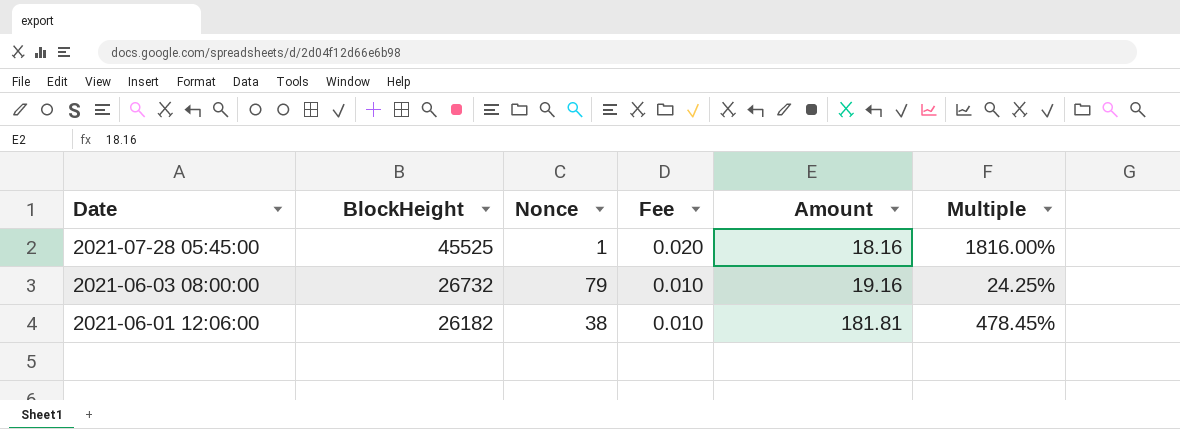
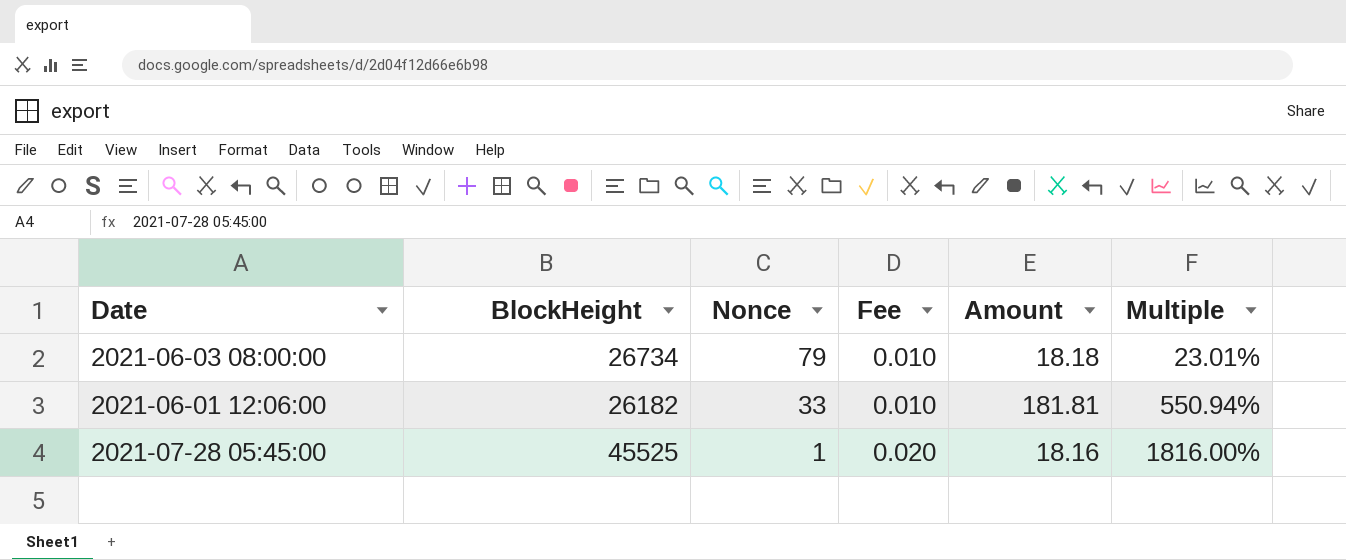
row order: Date descending -> Nonce descending
2021-06-03 08:00:00 | BlockHeight: 26732 -> 26734
2021-06-03 08:00:00 | Amount: 19.16 -> 18.18
2021-06-03 08:00:00 | Multiple: 24.25% -> 23.01%
2021-06-01 12:06:00 | Nonce: 38 -> 33
2021-06-01 12:06:00 | Multiple: 478.45% -> 550.94%

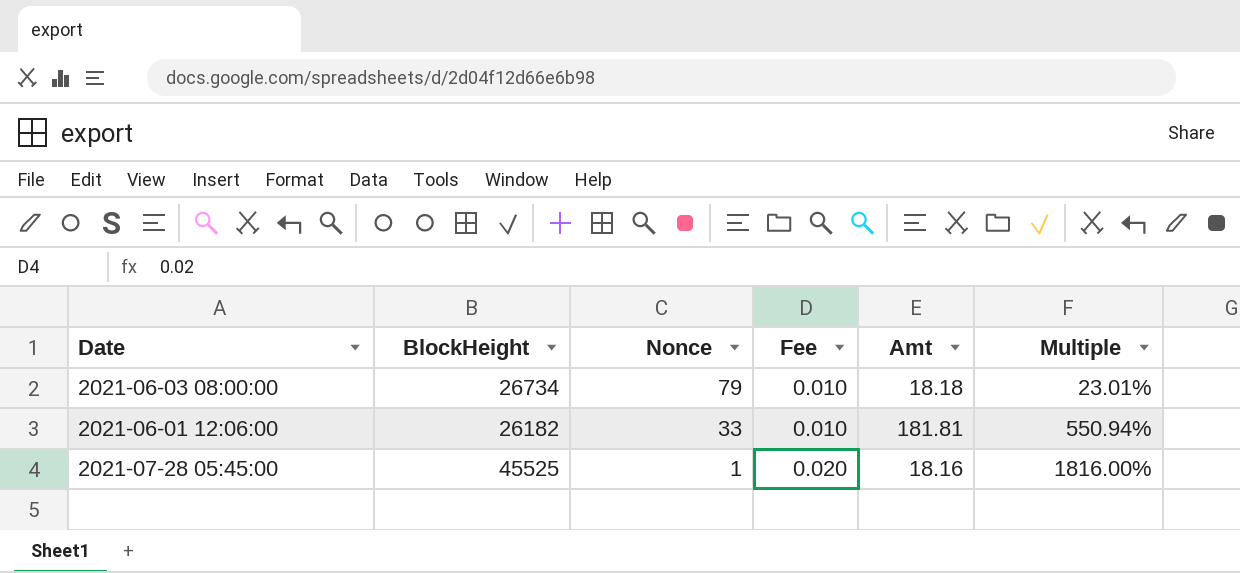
column name: Amount -> Amt

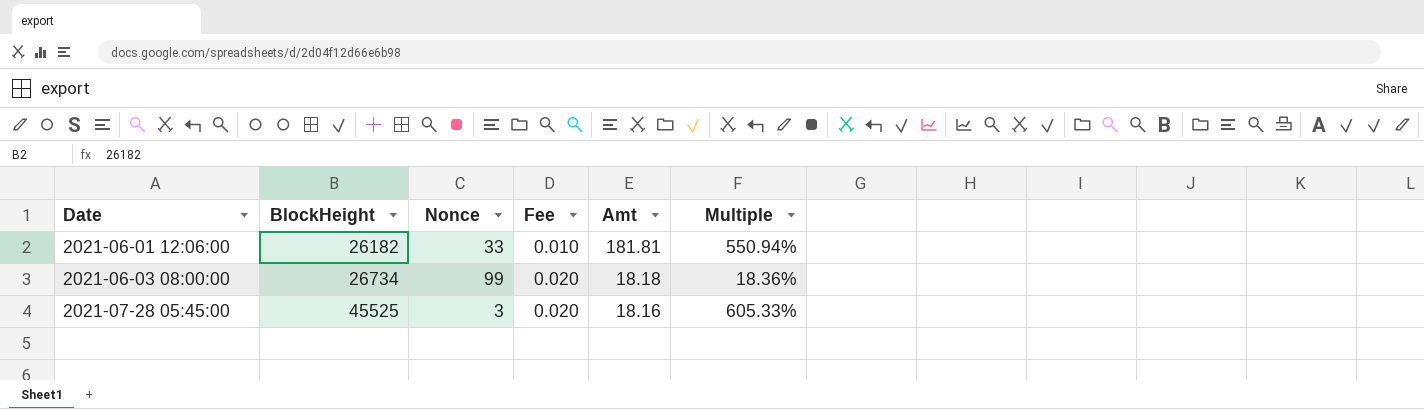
row order: Nonce descending -> Date ascending
2021-06-03 08:00:00 | Nonce: 79 -> 99
2021-06-03 08:00:00 | Fee: 0.010 -> 0.020
2021-06-03 08:00:00 | Multiple: 23.01% -> 18.36%
2021-07-28 05:45:00 | Nonce: 1 -> 3
2021-07-28 05:45:00 | Multiple: 1816.00% -> 605.33%

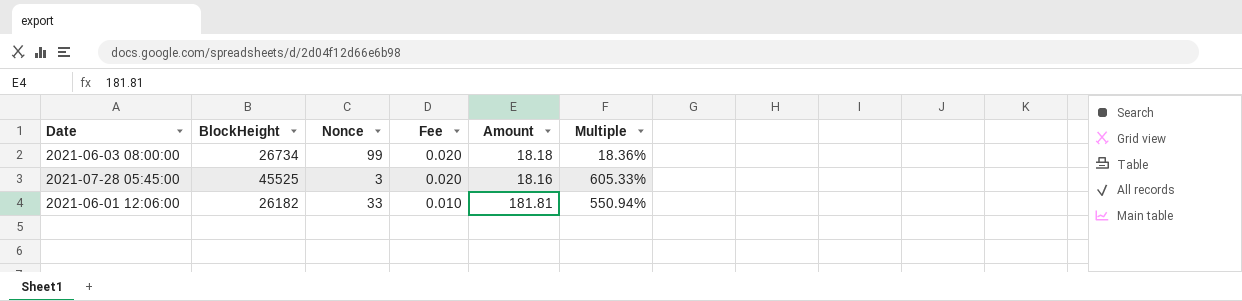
row order: Date ascending -> Fee descending
column name: Amt -> Amount

